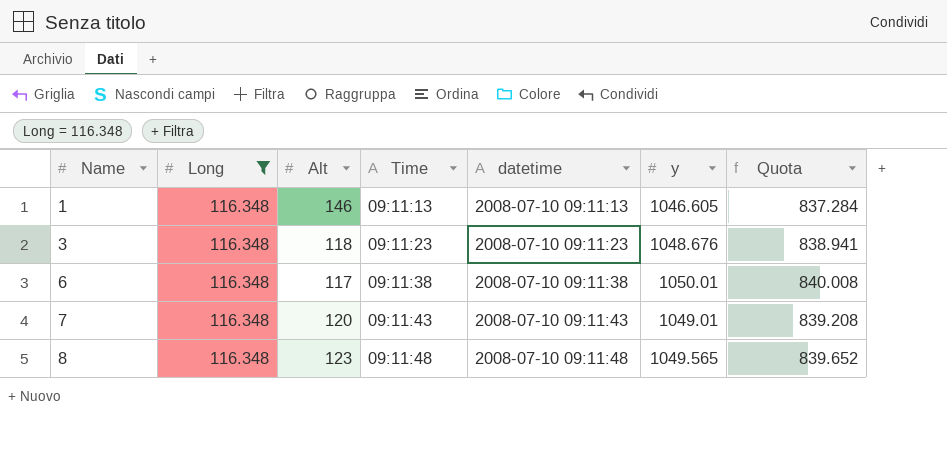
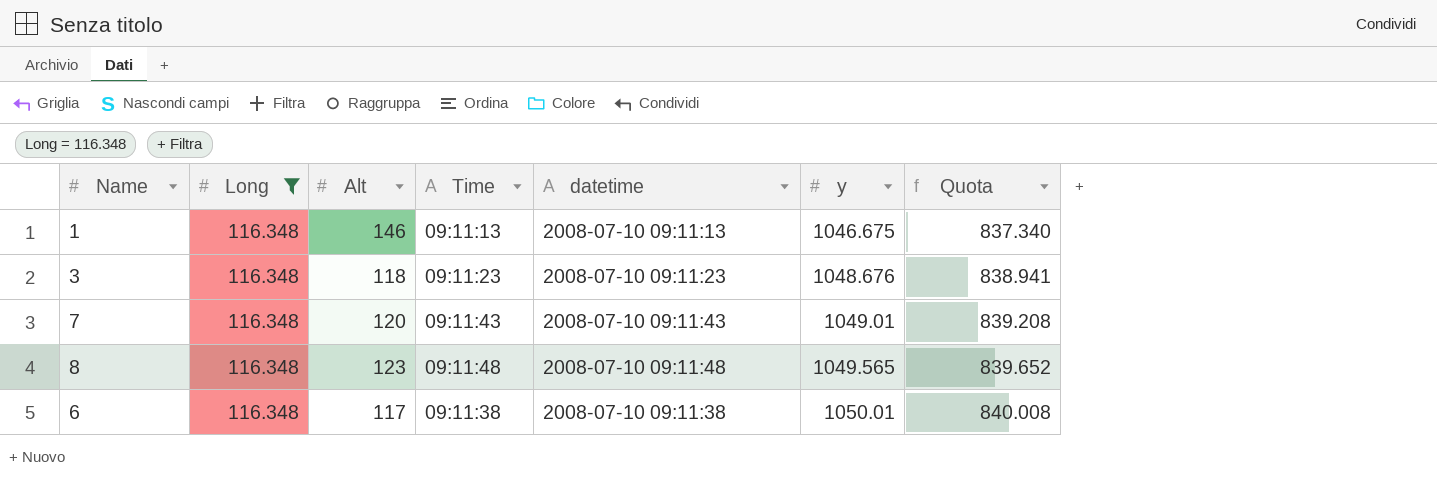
row order: Name ascending -> y ascending
1 | y: 1046.605 -> 1046.675
1 | Quota: 837.284 -> 837.340

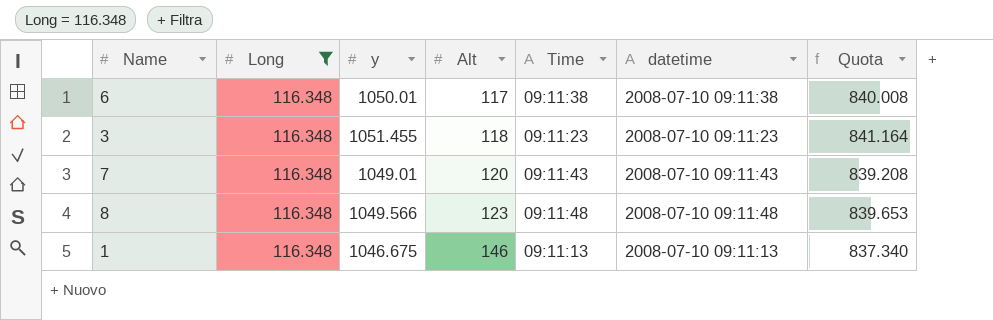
row order: y ascending -> Alt ascending
column y | position: 6 -> 3
3 | y: 1048.676 -> 1051.455
3 | Quota: 838.941 -> 841.164
8 | y: 1049.565 -> 1049.566
8 | Quota: 839.652 -> 839.653

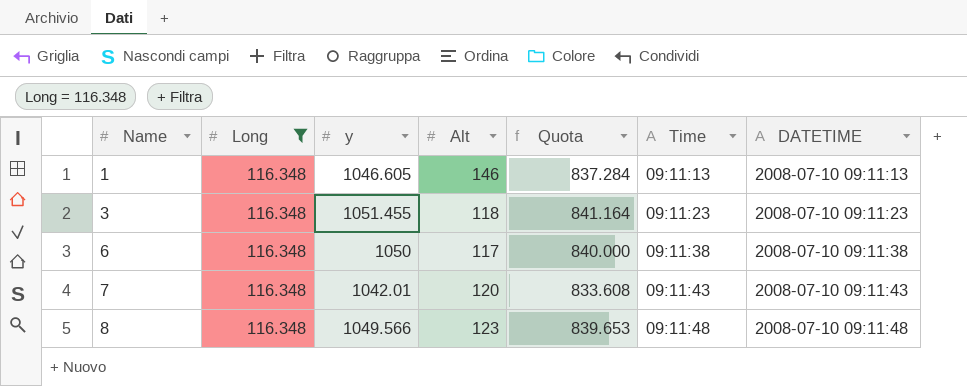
row order: Alt ascending -> Name ascending
column Quota | position: 7 -> 5
column name: datetime -> DATETIME
1 | y: 1046.675 -> 1046.605
1 | Quota: 837.340 -> 837.284
6 | y: 1050.01 -> 1050
6 | Quota: 840.008 -> 840.000
7 | y: 1049.01 -> 1042.01
7 | Quota: 839.208 -> 833.608

